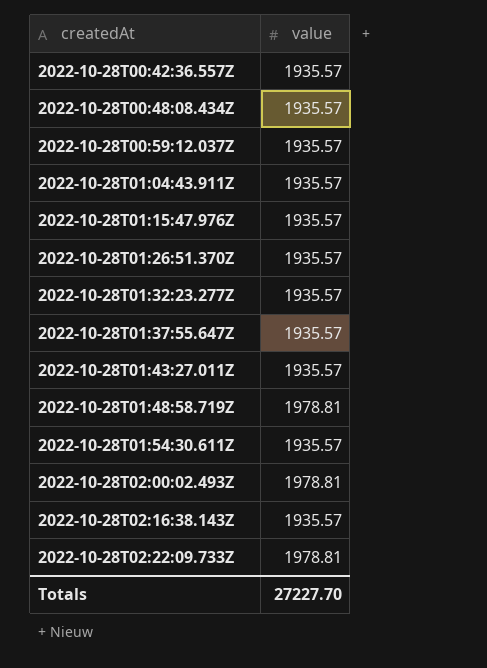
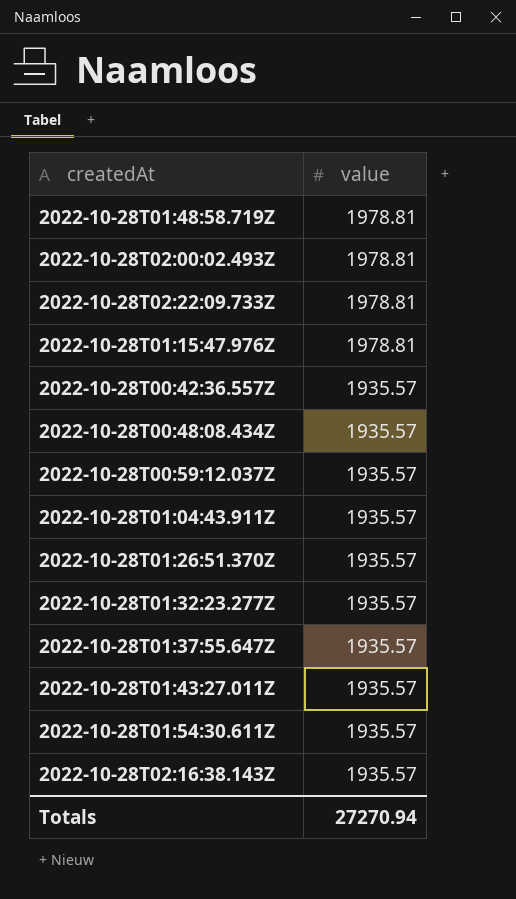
row order: createdAt ascending -> value descending
2022-10-28T01:15:47.976Z | value: 1935.57 -> 1978.81
Totals | value: 27227.70 -> 27270.94

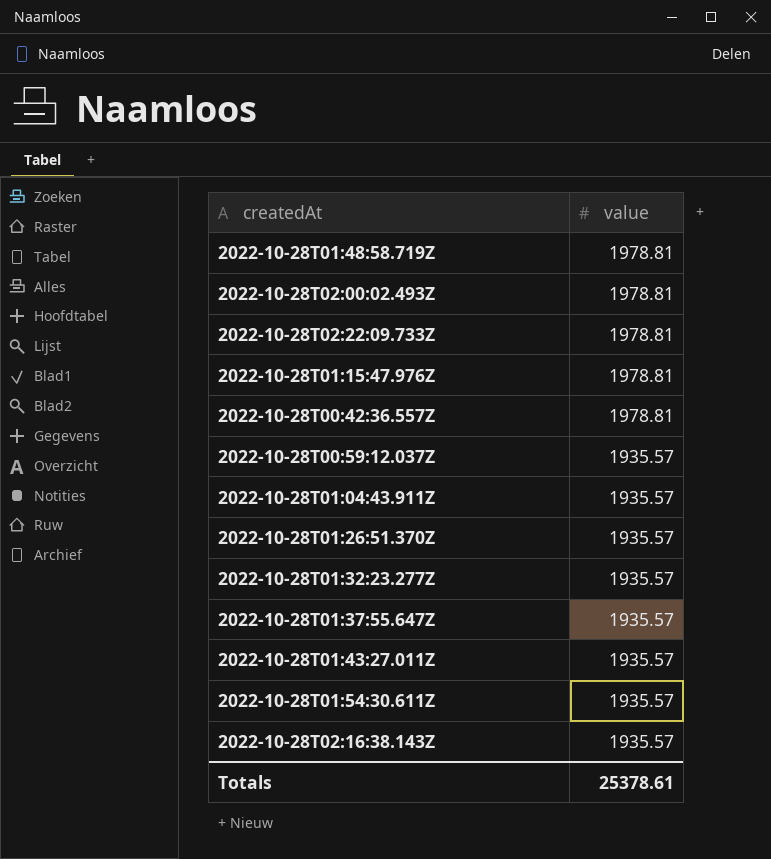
row 2022-10-28T00:48:08.434Z: 1935.57 -> none
2022-10-28T00:42:36.557Z | value: 1935.57 -> 1978.81
Totals | value: 27270.94 -> 25378.61

